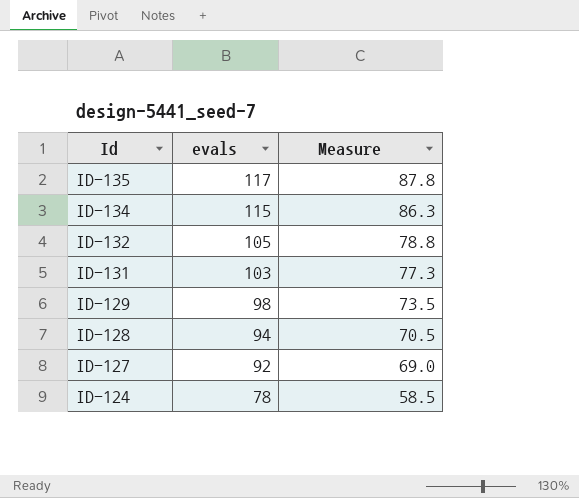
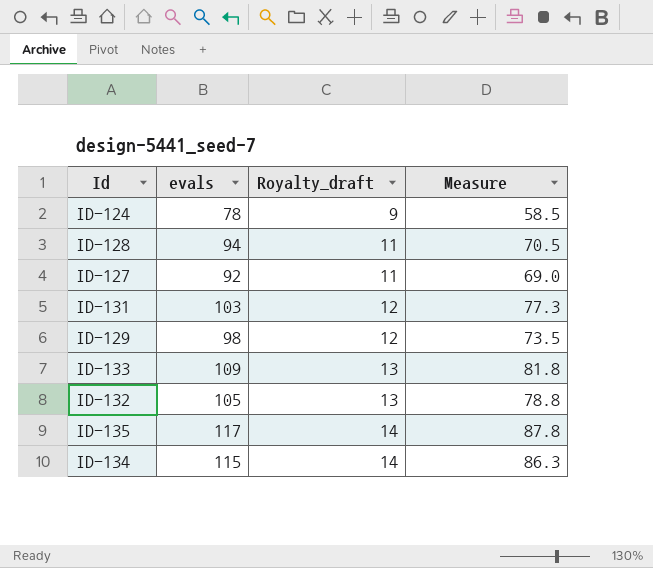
row order: Id descending -> Royalty_draft ascending
column Royalty_draft | formula: none -> [evals] * 0.12
row ID-133: none -> 109 | 13 | 81.8

